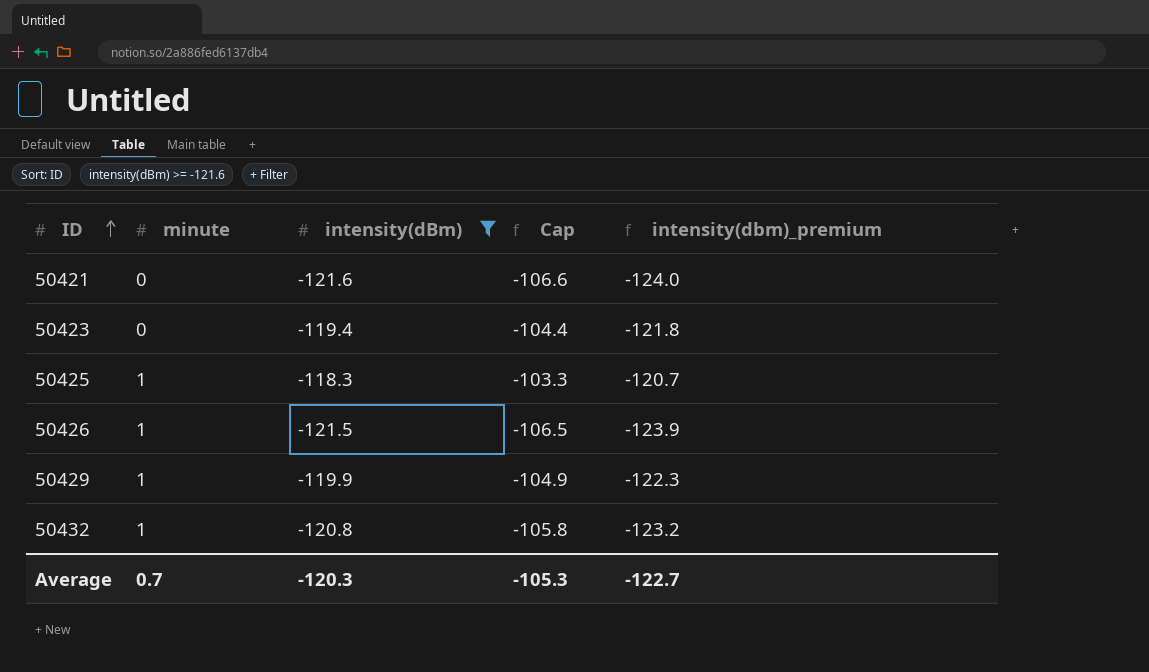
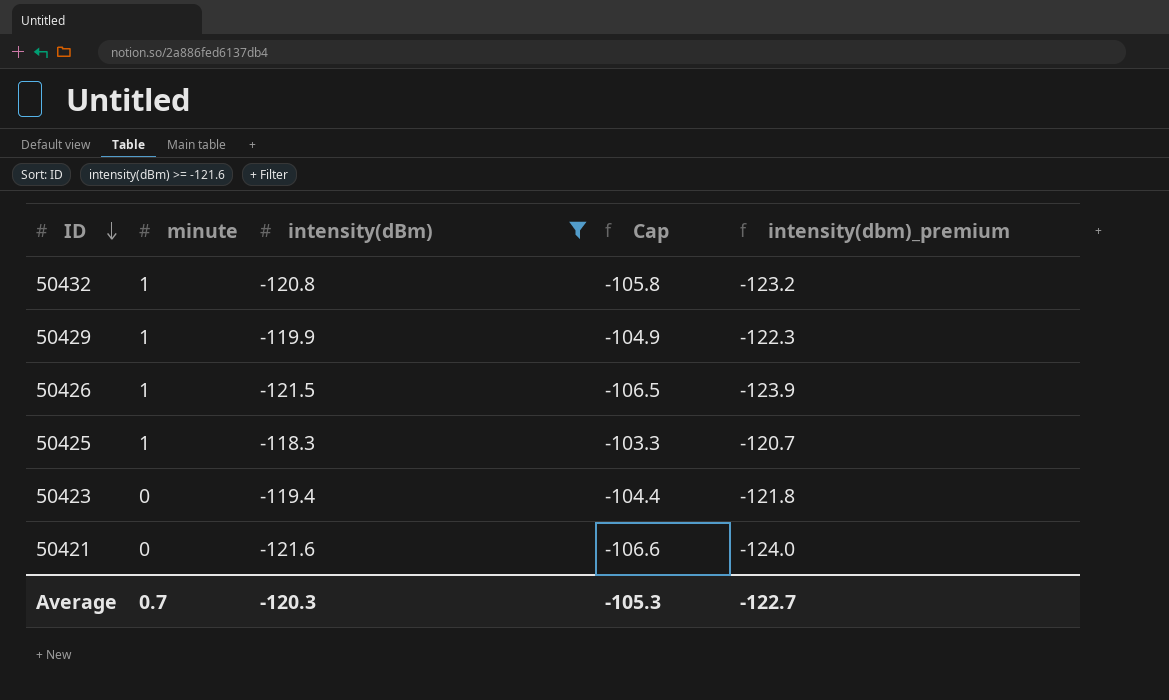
row order: ID ascending -> ID descending

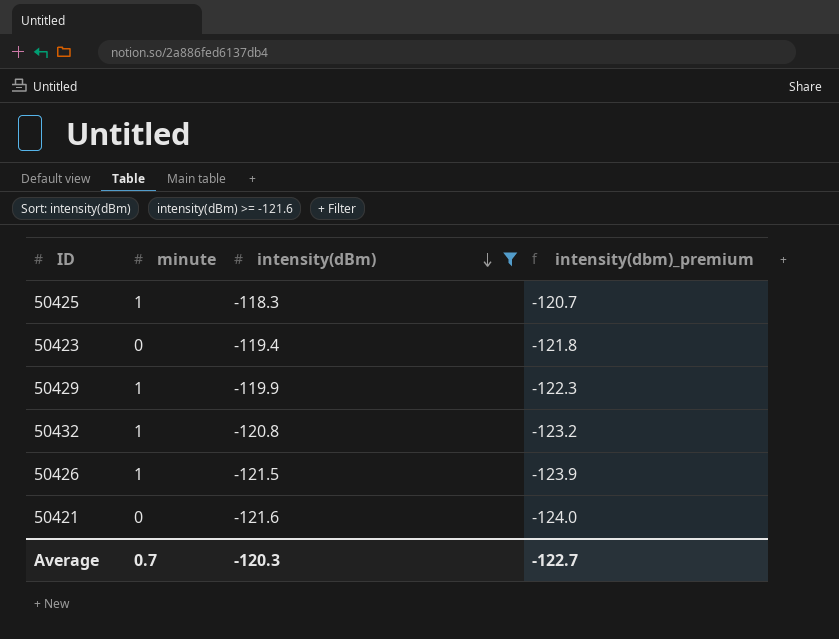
row order: ID descending -> intensity(dBm) descending
column Cap | formula: [intensity(dBm)] + 15 -> none

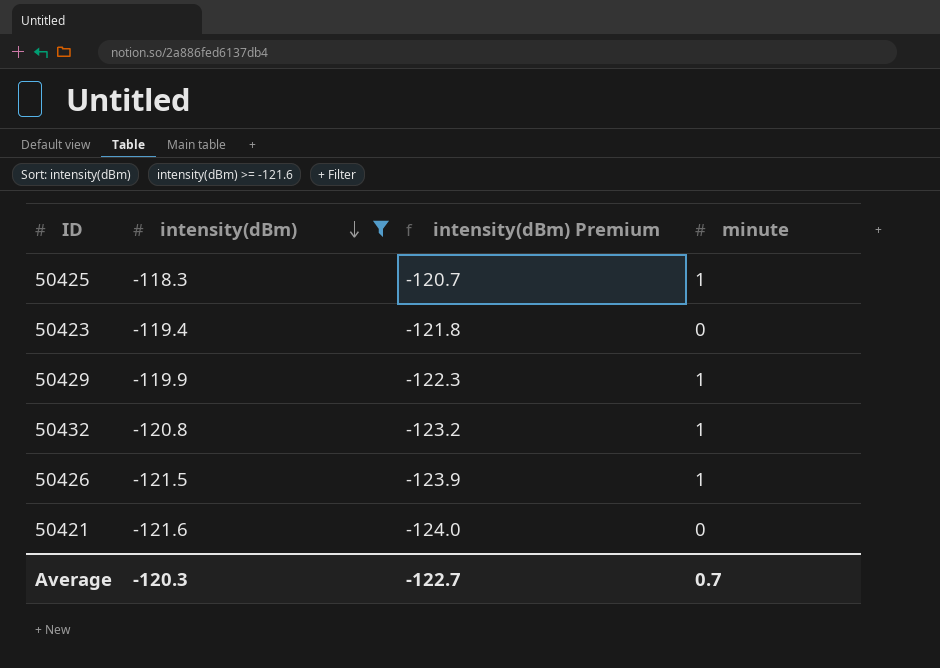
column name: intensity(dbm)_premium -> intensity(dBm) Premium
column minute | position: 2 -> 4

